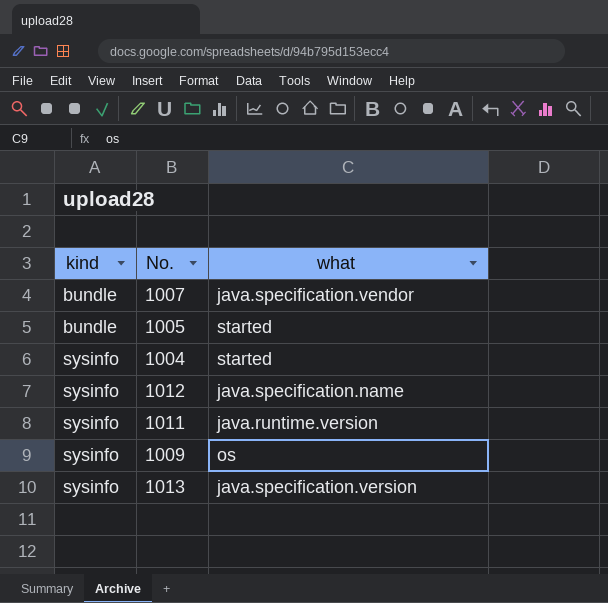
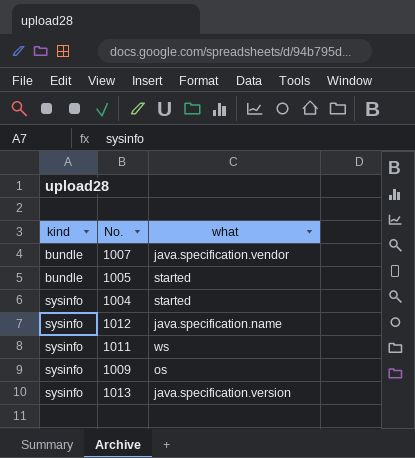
1011 | what: java.runtime.version -> ws

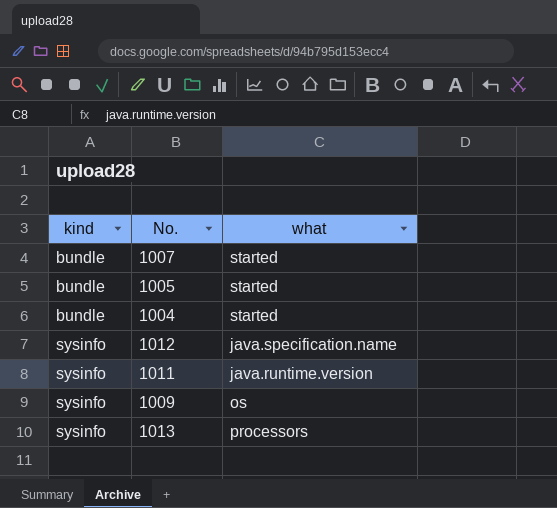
1007 | what: java.specification.vendor -> started
1004 | kind: sysinfo -> bundle
1011 | what: ws -> java.runtime.version
1013 | what: java.specification.version -> processors

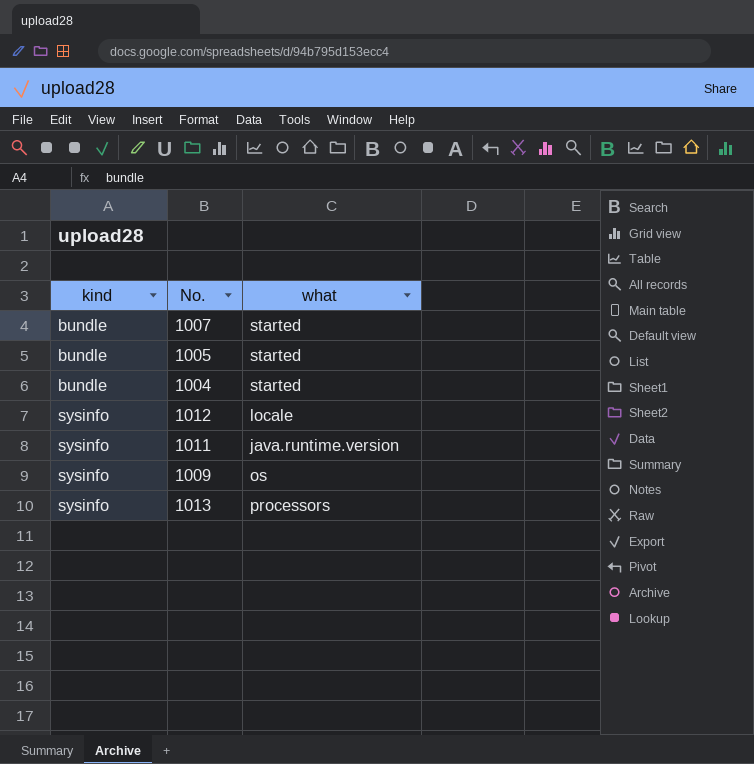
1012 | what: java.specification.name -> locale

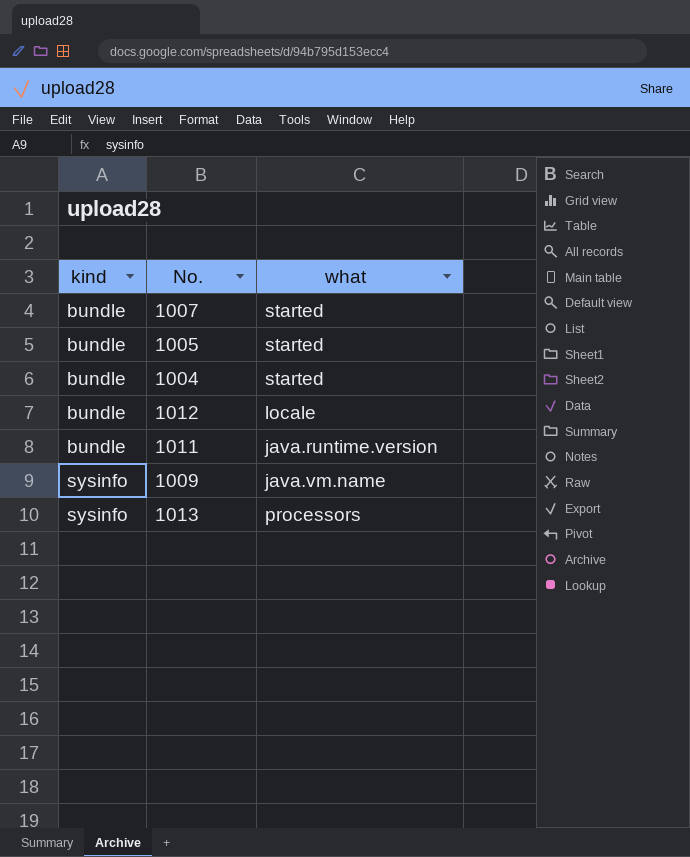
1012 | kind: sysinfo -> bundle
1011 | kind: sysinfo -> bundle
1009 | what: os -> java.vm.name

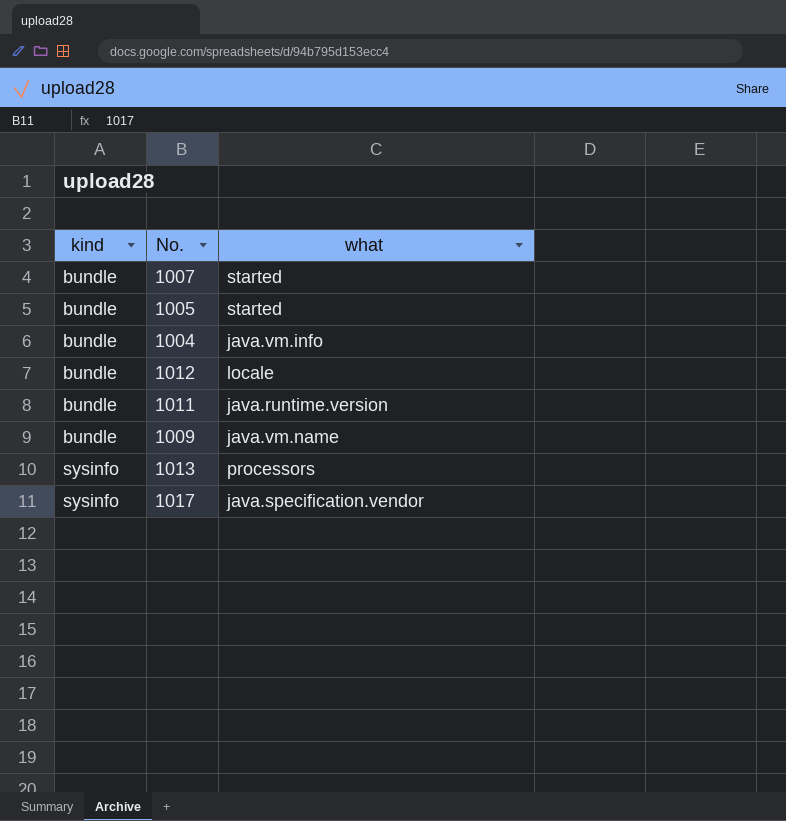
1004 | what: started -> java.vm.info
1009 | kind: sysinfo -> bundle
row 1017: none -> sysinfo | java.specification.vendor

